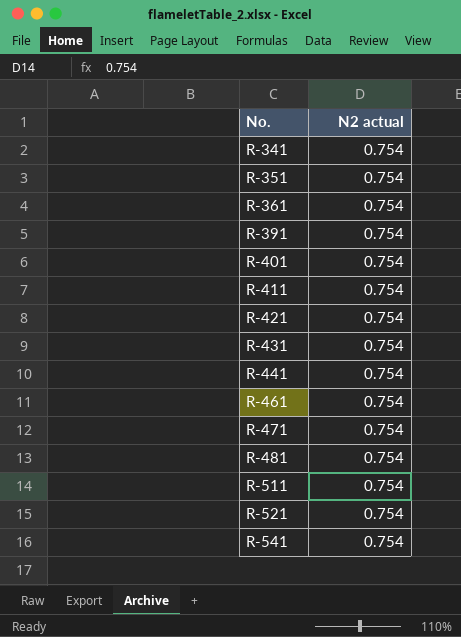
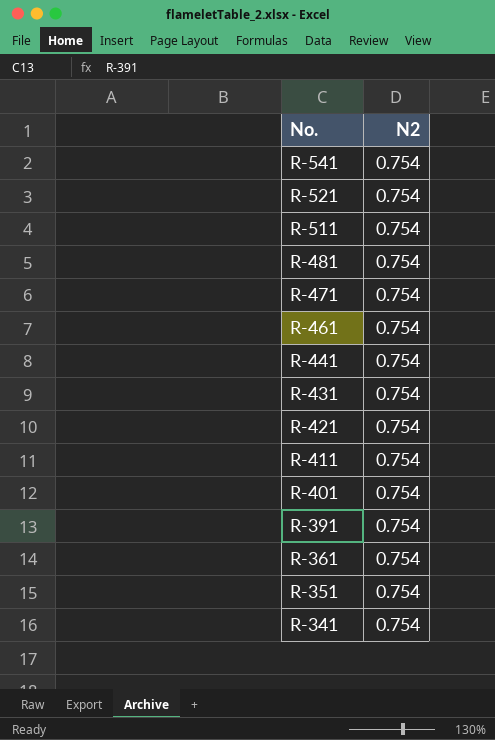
row order: No. ascending -> No. descending
column name: N2 actual -> N2

